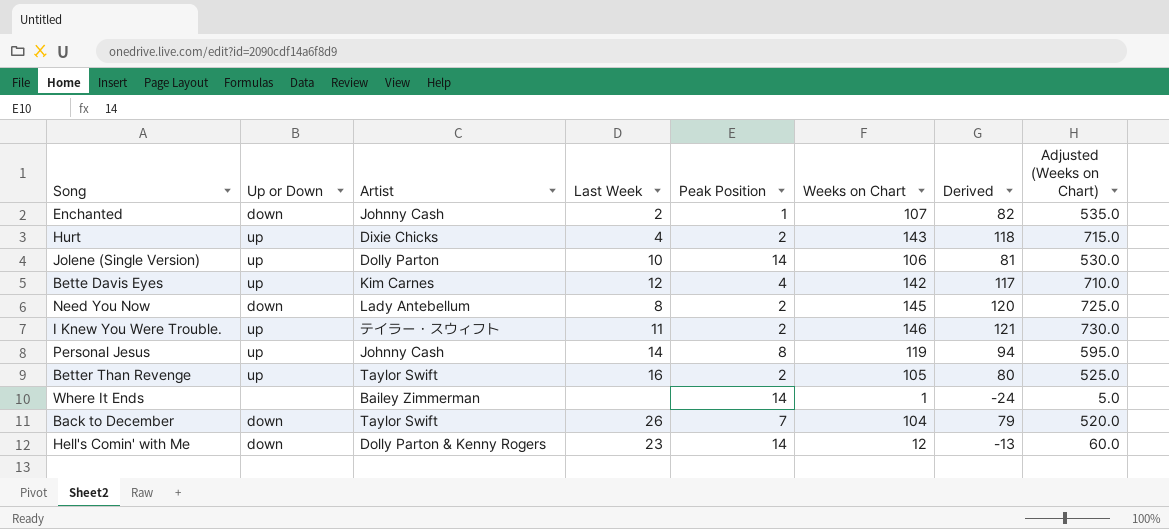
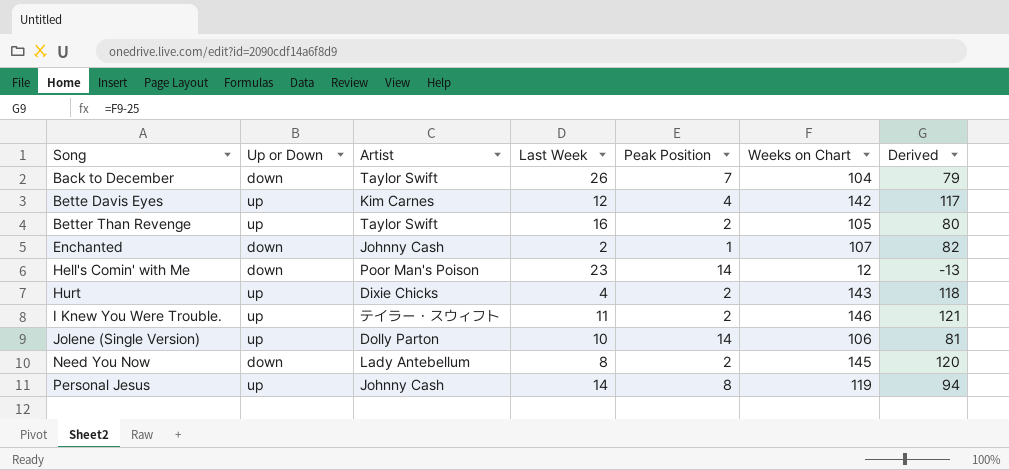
row order: none -> Song ascending
column Adjusted (Weeks on Chart) | formula: [Weeks on Chart] * 5 -> none
row Where It Ends: none | Bailey Zimmerman | none | 14 | 1 | -24 | 5.0 -> none
Hell's Comin' with Me | Artist: Dolly Parton & Kenny Rogers -> Poor Man's Poison

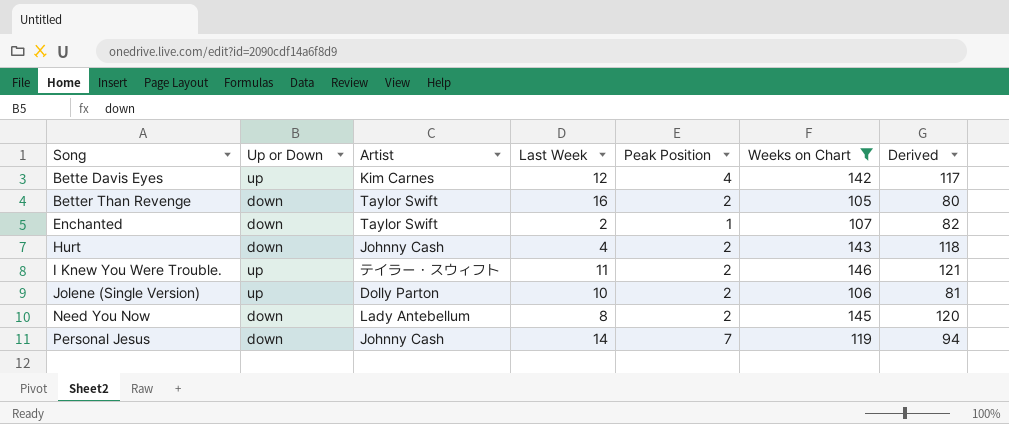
filter: none -> Weeks on Chart >= 105
Better Than Revenge | Up or Down: up -> down
Enchanted | Artist: Johnny Cash -> Taylor Swift
Hurt | Up or Down: up -> down
Hurt | Artist: Dixie Chicks -> Johnny Cash
Jolene (Single Version) | Peak Position: 14 -> 2
Personal Jesus | Up or Down: up -> down
Personal Jesus | Peak Position: 8 -> 7

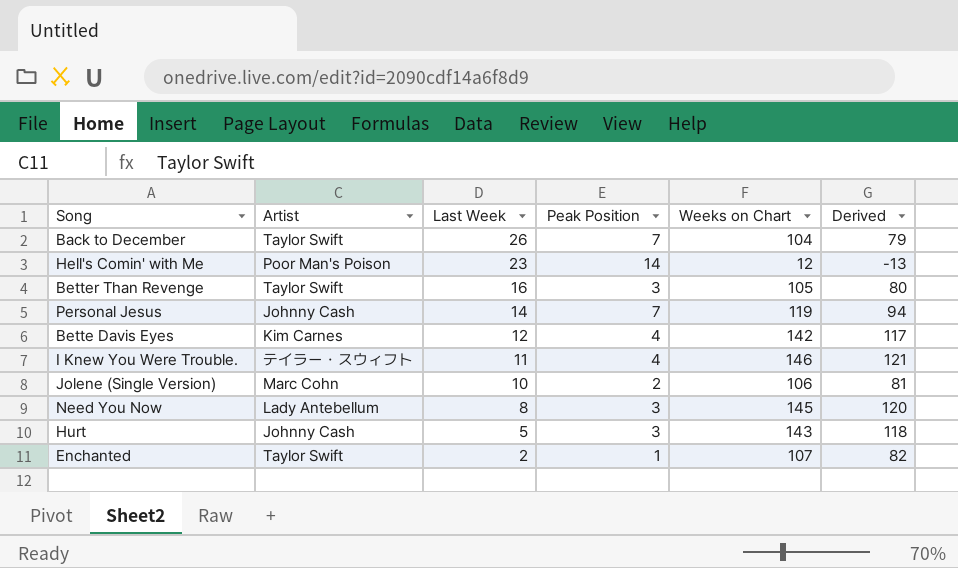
filter: Weeks on Chart >= 105 -> none
row order: Song ascending -> Last Week descending
column Up or Down | position: 2 -> none
Better Than Revenge | Peak Position: 2 -> 3
I Knew You Were Trouble. | Peak Position: 2 -> 4
Jolene (Single Version) | Artist: Dolly Parton -> Marc Cohn
Need You Now | Peak Position: 2 -> 3
Hurt | Last Week: 4 -> 5
Hurt | Peak Position: 2 -> 3

